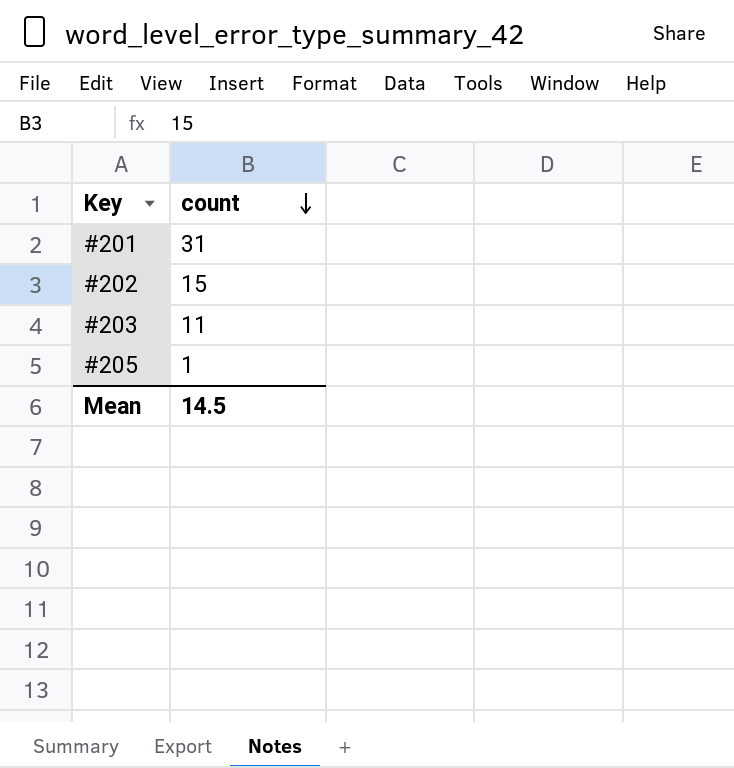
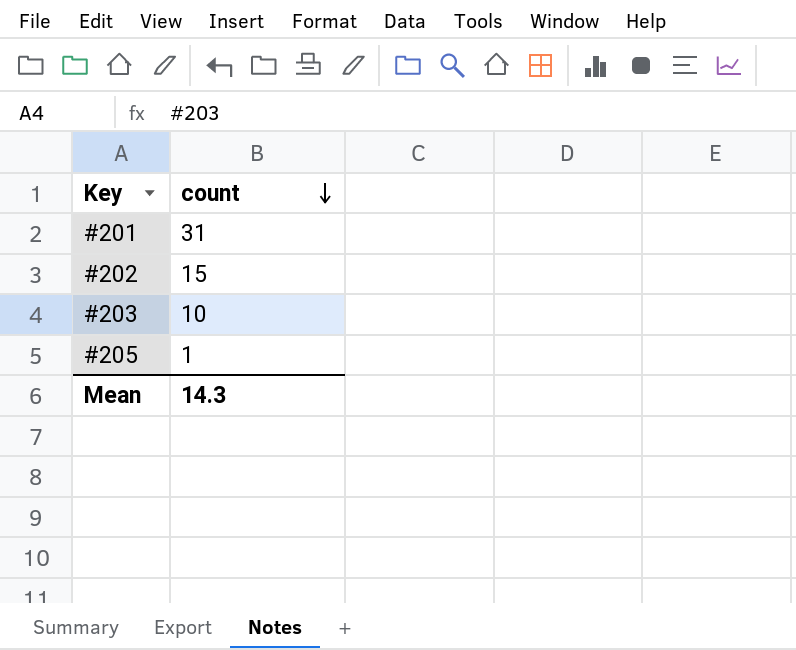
#203 | count: 11 -> 10
Mean | count: 14.5 -> 14.3

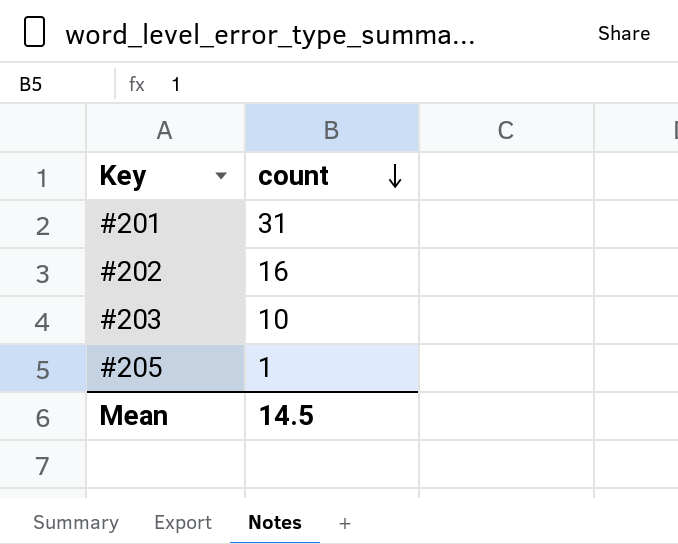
#202 | count: 15 -> 16
Mean | count: 14.3 -> 14.5

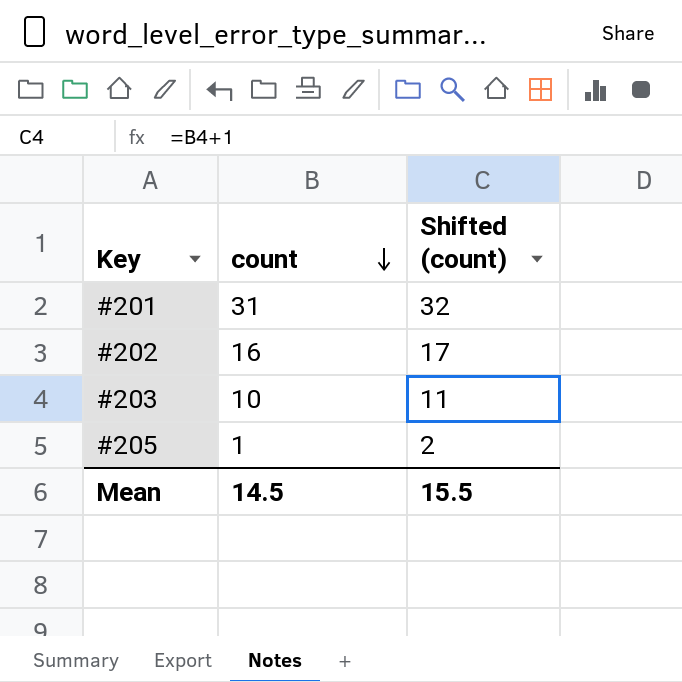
column Shifted (count) | formula: none -> [count] + 1

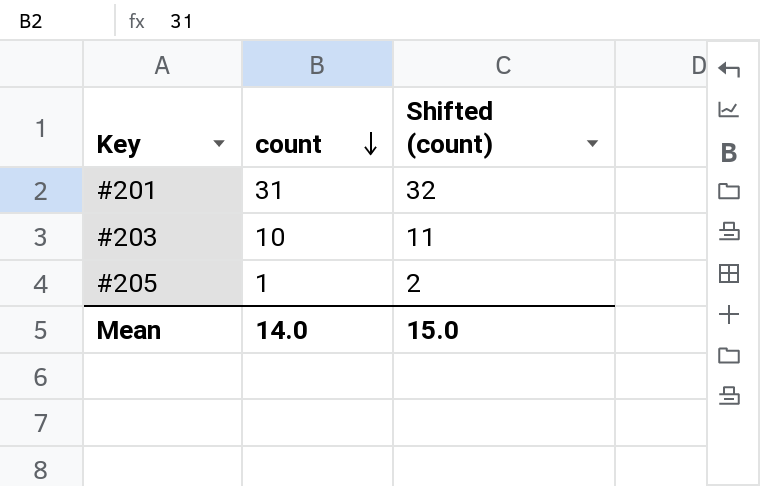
row #202: 16 | 17 -> none
Mean | count: 14.5 -> 14.0
Mean | Shifted (count): 15.5 -> 15.0

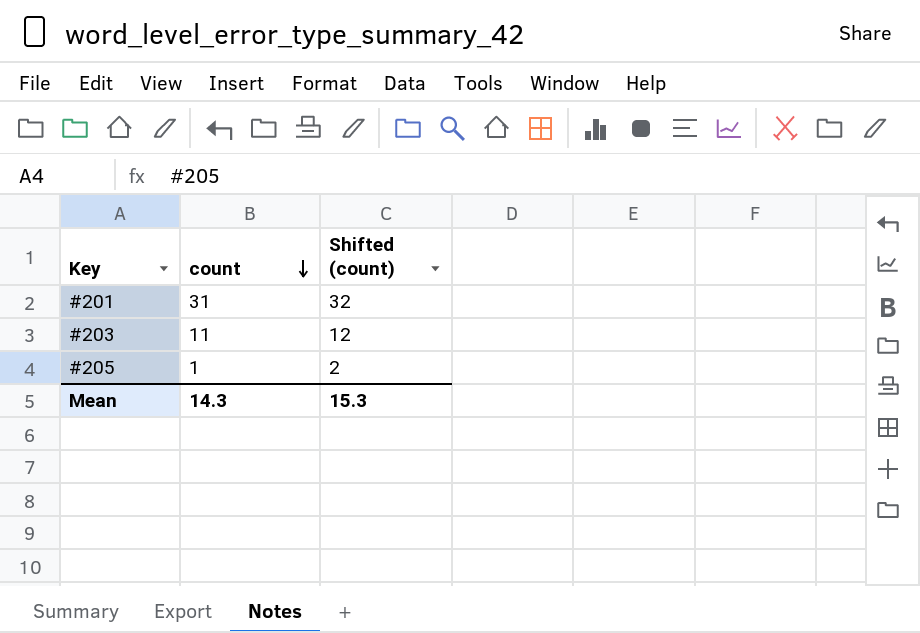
#203 | count: 10 -> 11
#203 | Shifted (count): 11 -> 12
Mean | count: 14.0 -> 14.3
Mean | Shifted (count): 15.0 -> 15.3

